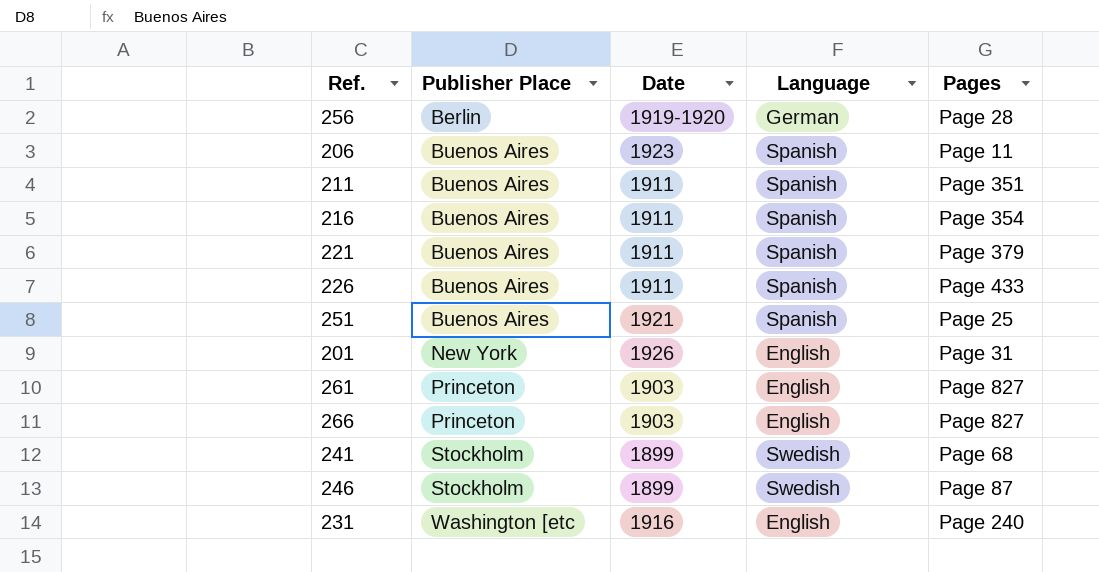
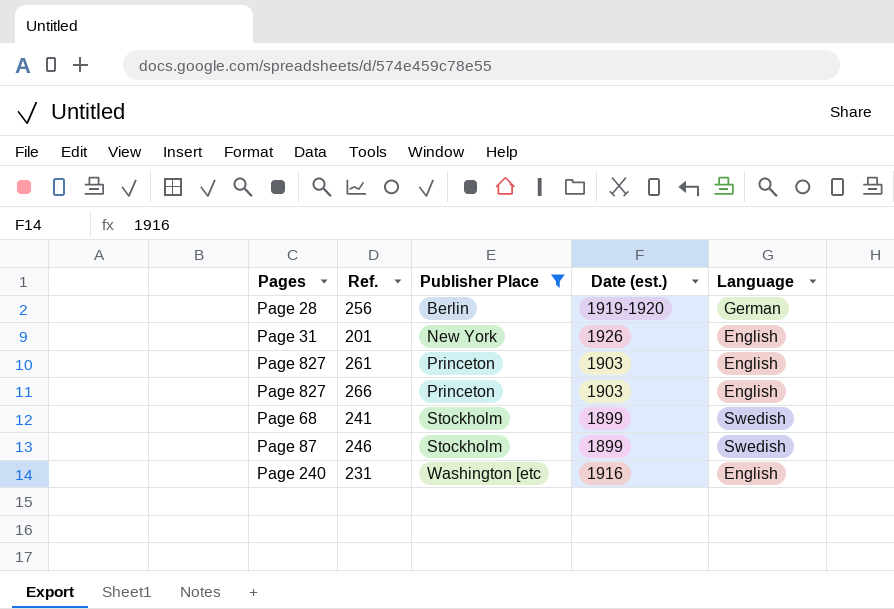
filter: none -> Publisher Place != Buenos Aires
column Pages | position: 5 -> 1
column name: Date -> Date (est.)

